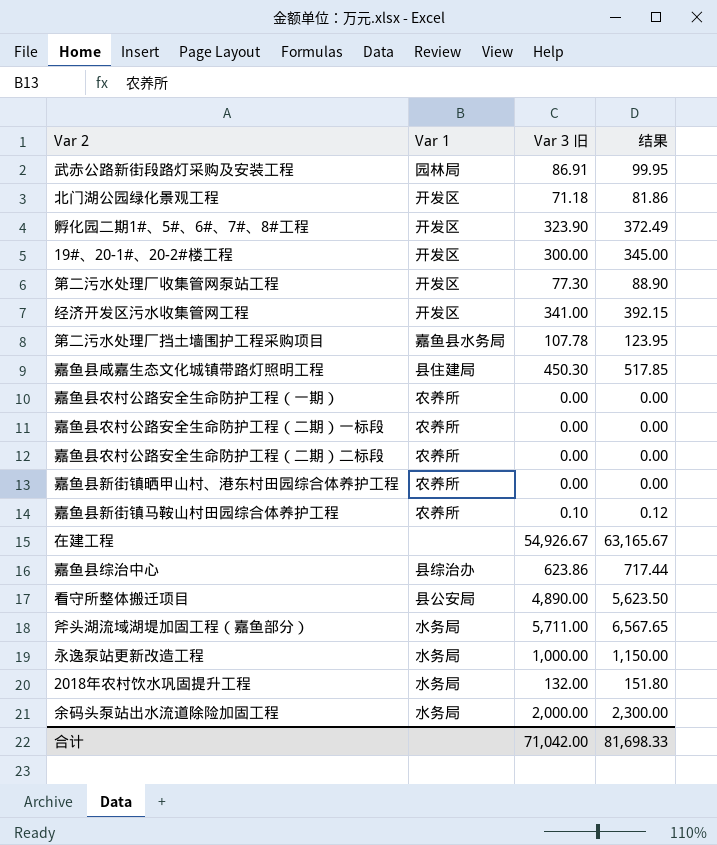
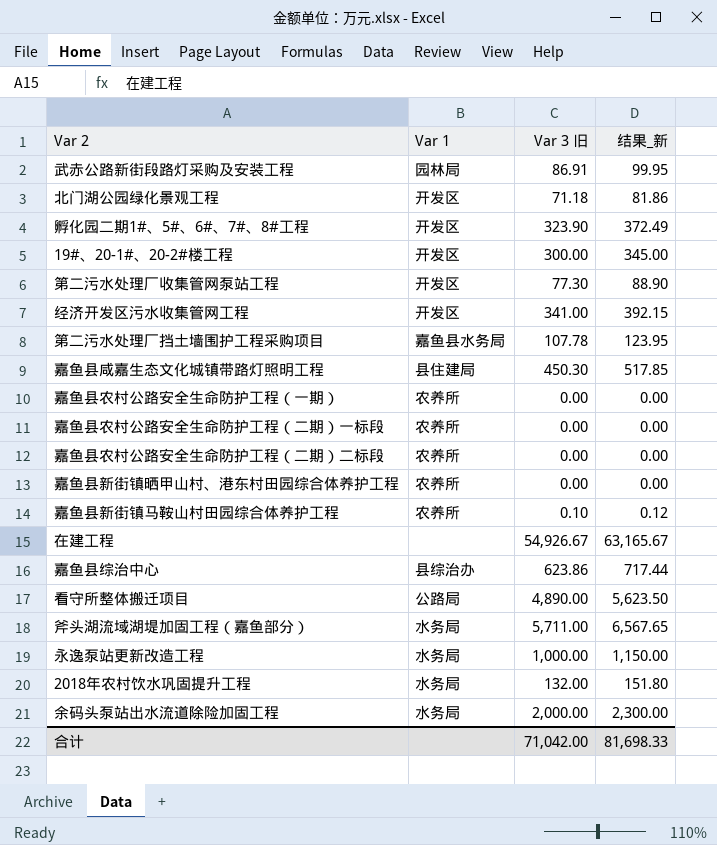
column name: 结果 -> 结果_新
看守所整体搬迁项目 | Var 1: 县公安局 -> 公路局

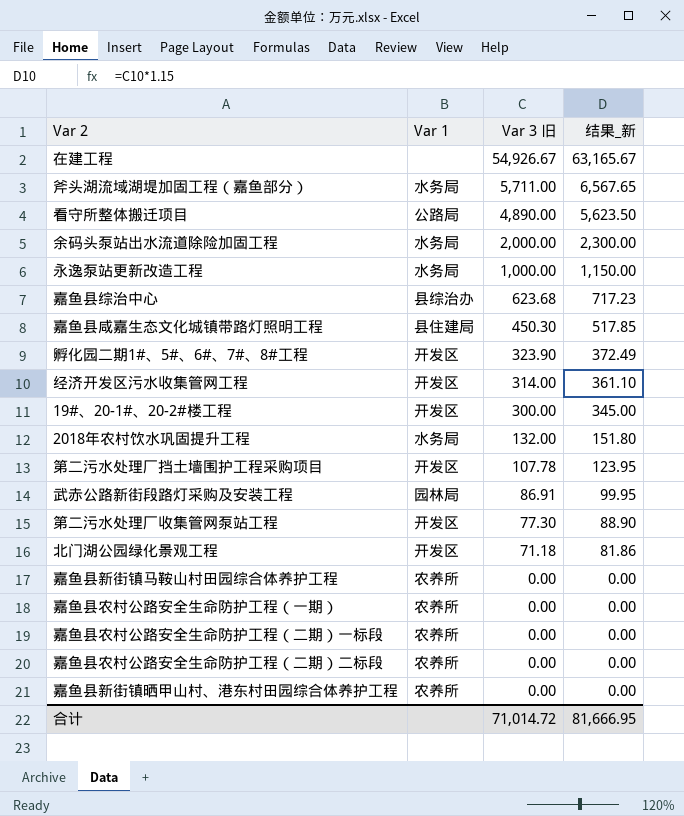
row order: none -> Var 3 旧 descending
嘉鱼县综治中心 | Var 3 旧: 623.86 -> 623.68
嘉鱼县综治中心 | 结果_新: 717.44 -> 717.23
经济开发区污水收集管网工程 | Var 3 旧: 341.00 -> 314.00
经济开发区污水收集管网工程 | 结果_新: 392.15 -> 361.10
第二污水处理厂挡土墙围护工程采购项目 | Var 1: 嘉鱼县水务局 -> 开发区
嘉鱼县新街镇马鞍山村田园综合体养护工程 | Var 3 旧: 0.10 -> 0.00
嘉鱼县新街镇马鞍山村田园综合体养护工程 | 结果_新: 0.12 -> 0.00
合计 | Var 3 旧: 71,042.00 -> 71,014.72
合计 | 结果_新: 81,698.33 -> 81,666.95

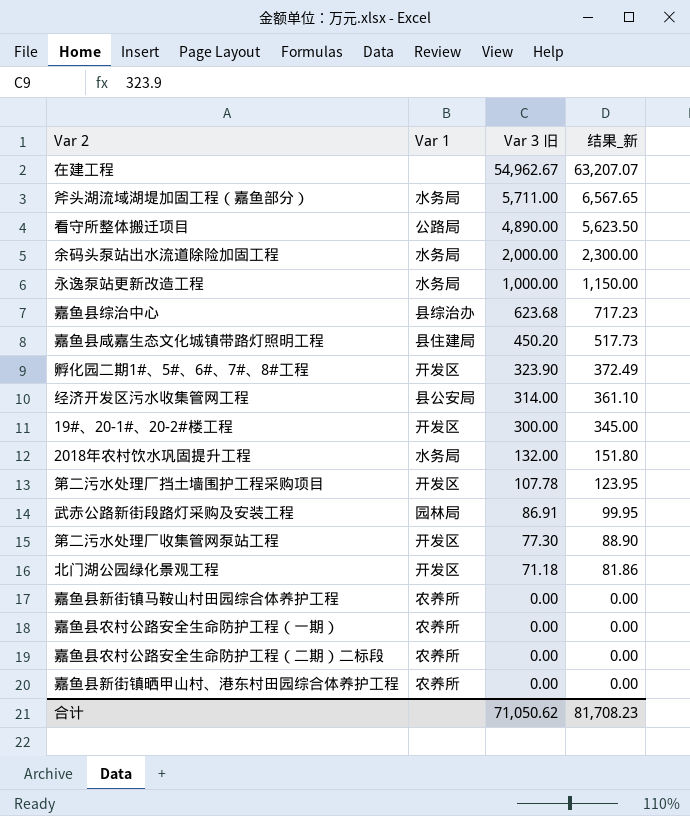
row 嘉鱼县农村公路安全生命防护工程（二期）一标段: 农养所 | 0.00 | 0.00 -> none
在建工程 | Var 3 旧: 54,926.67 -> 54,962.67
在建工程 | 结果_新: 63,165.67 -> 63,207.07
嘉鱼县咸嘉生态文化城镇带路灯照明工程 | Var 3 旧: 450.30 -> 450.20
嘉鱼县咸嘉生态文化城镇带路灯照明工程 | 结果_新: 517.85 -> 517.73
经济开发区污水收集管网工程 | Var 1: 开发区 -> 县公安局
合计 | Var 3 旧: 71,014.72 -> 71,050.62
合计 | 结果_新: 81,666.95 -> 81,708.23

